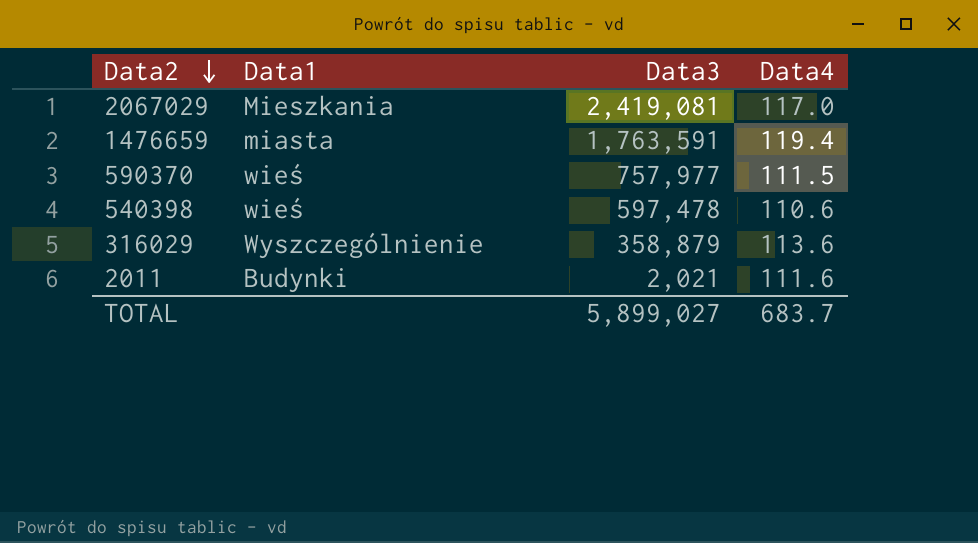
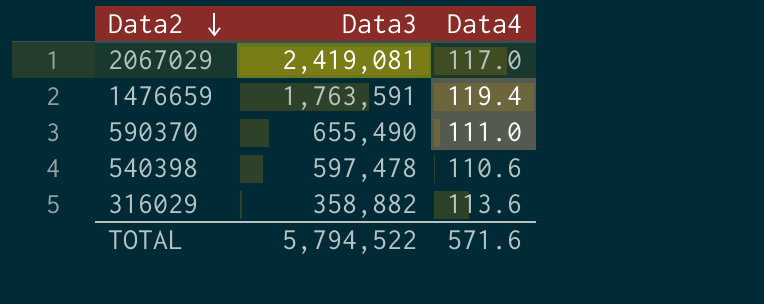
column Data1 | position: 2 -> none
row 2011: Budynki | 2,021 | 111.6 -> none
590370 | Data3: 757,977 -> 655,490
590370 | Data4: 111.5 -> 111.0
316029 | Data3: 358,879 -> 358,882
TOTAL | Data3: 5,899,027 -> 5,794,522
TOTAL | Data4: 683.7 -> 571.6

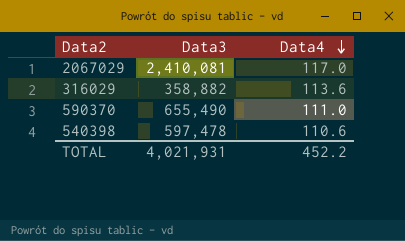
row order: Data2 descending -> Data4 descending
row 1476659: 1,763,591 | 119.4 -> none
2067029 | Data3: 2,419,081 -> 2,410,081
TOTAL | Data3: 5,794,522 -> 4,021,931
TOTAL | Data4: 571.6 -> 452.2

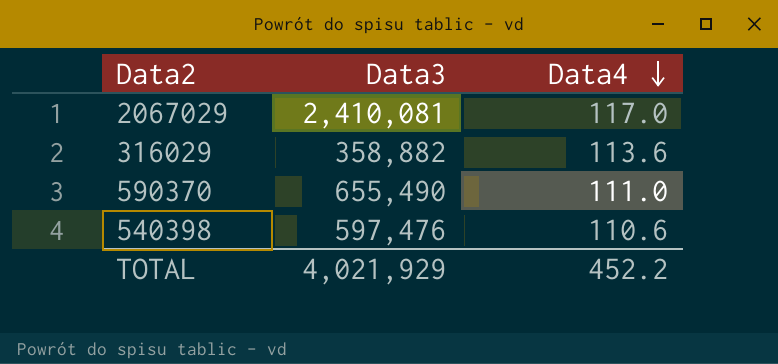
540398 | Data3: 597,478 -> 597,476
TOTAL | Data3: 4,021,931 -> 4,021,929

